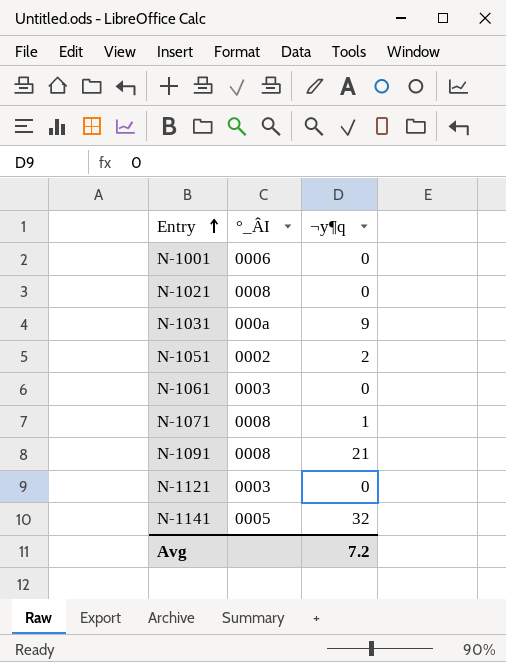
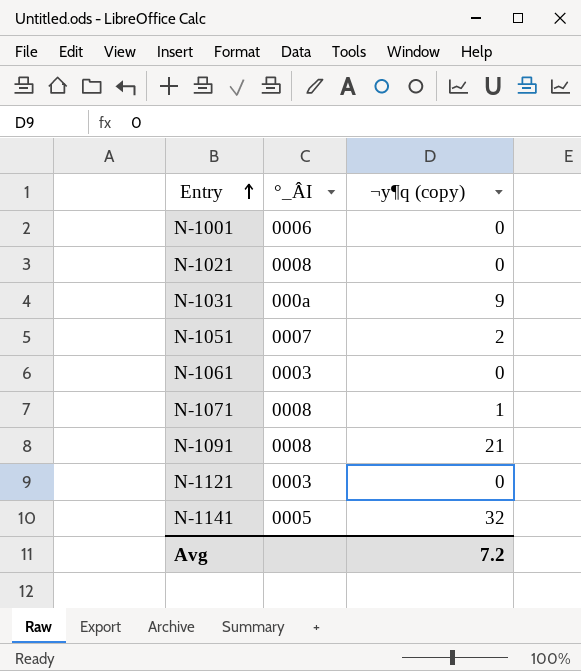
column name: ¬y¶q -> ¬y¶q (copy)
N-1051 | °_ÂI: 0002 -> 0007

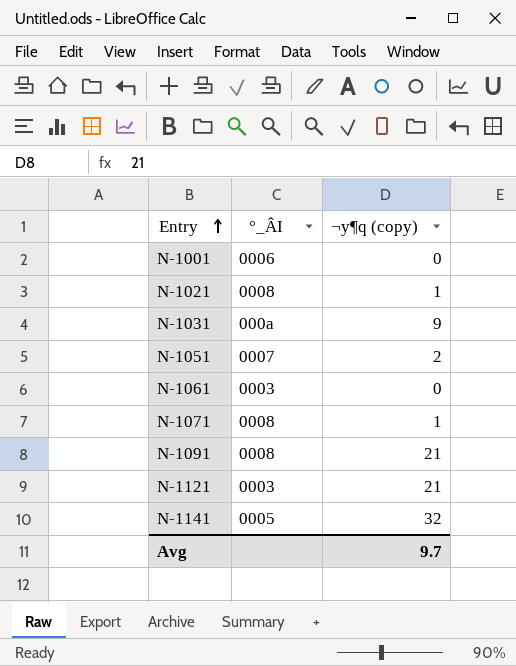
N-1021 | ¬y¶q (copy): 0 -> 1
N-1121 | ¬y¶q (copy): 0 -> 21
Avg | ¬y¶q (copy): 7.2 -> 9.7

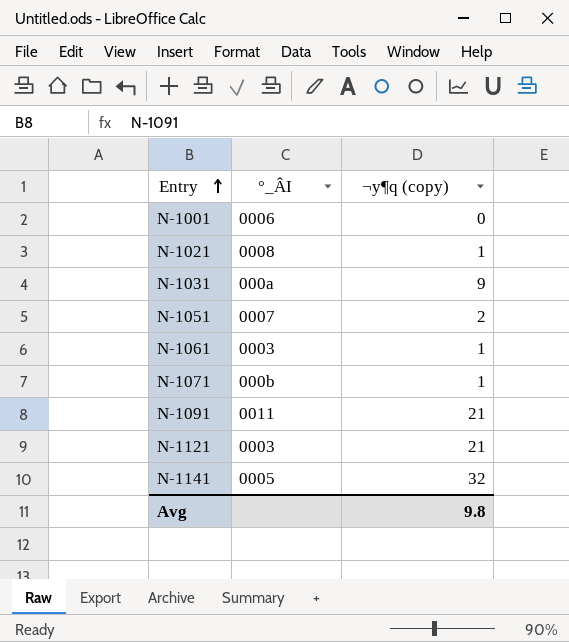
N-1061 | ¬y¶q (copy): 0 -> 1
N-1071 | °_ÂI: 0008 -> 000b
N-1091 | °_ÂI: 0008 -> 0011
Avg | ¬y¶q (copy): 9.7 -> 9.8

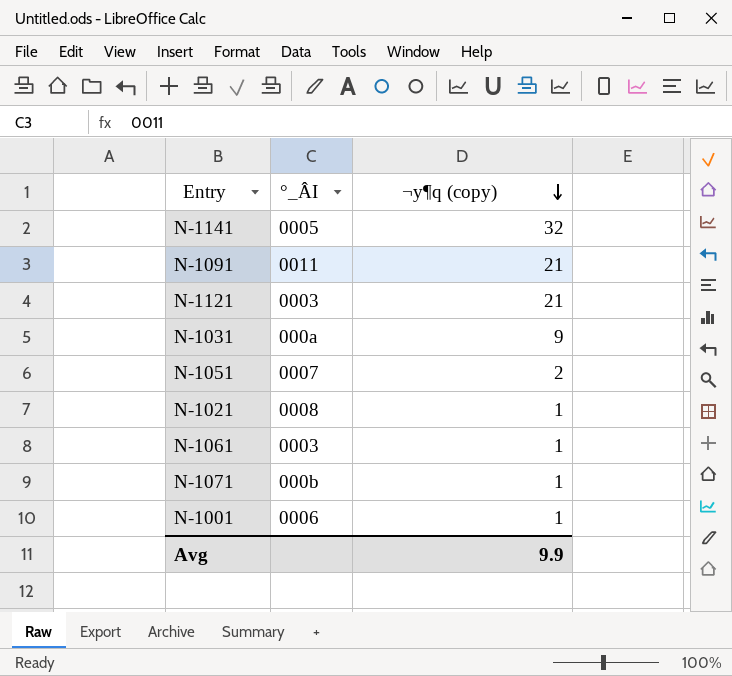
row order: Entry ascending -> ¬y¶q (copy) descending
N-1001 | ¬y¶q (copy): 0 -> 1
Avg | ¬y¶q (copy): 9.8 -> 9.9

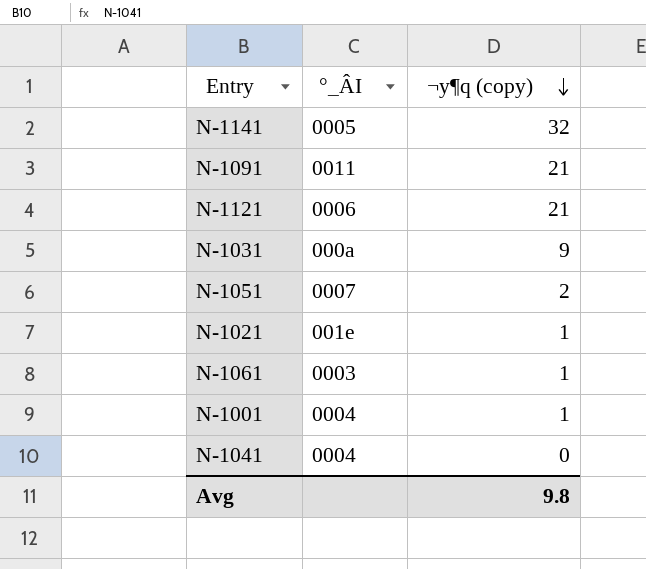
row N-1071: 000b | 1 -> none
N-1121 | °_ÂI: 0003 -> 0006
N-1021 | °_ÂI: 0008 -> 001e
N-1001 | °_ÂI: 0006 -> 0004
row N-1041: none -> 0004 | 0
Avg | ¬y¶q (copy): 9.9 -> 9.8

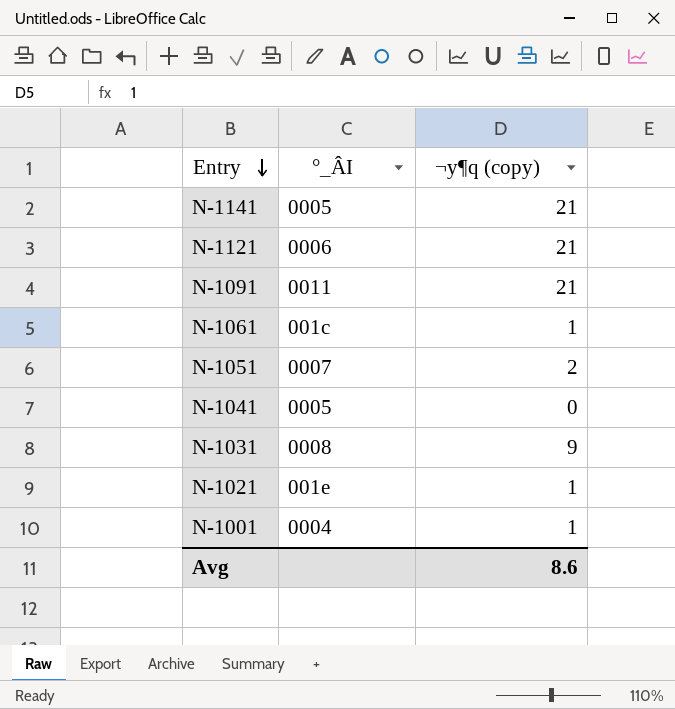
row order: ¬y¶q (copy) descending -> Entry descending
N-1141 | ¬y¶q (copy): 32 -> 21
N-1061 | °_ÂI: 0003 -> 001c
N-1041 | °_ÂI: 0004 -> 0005
N-1031 | °_ÂI: 000a -> 0008
Avg | ¬y¶q (copy): 9.8 -> 8.6

